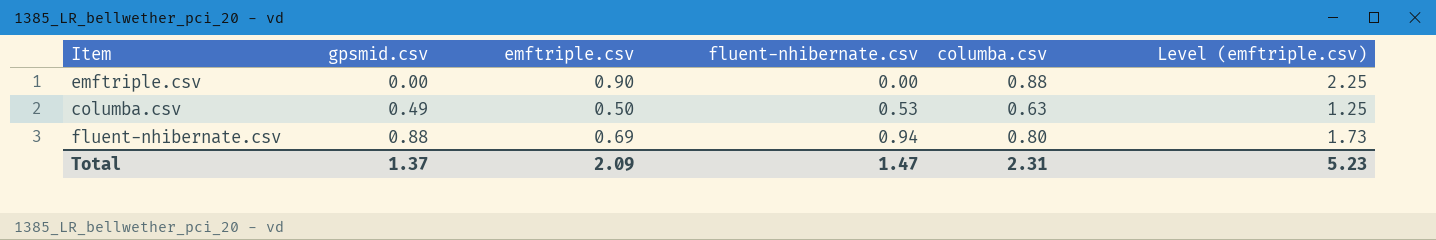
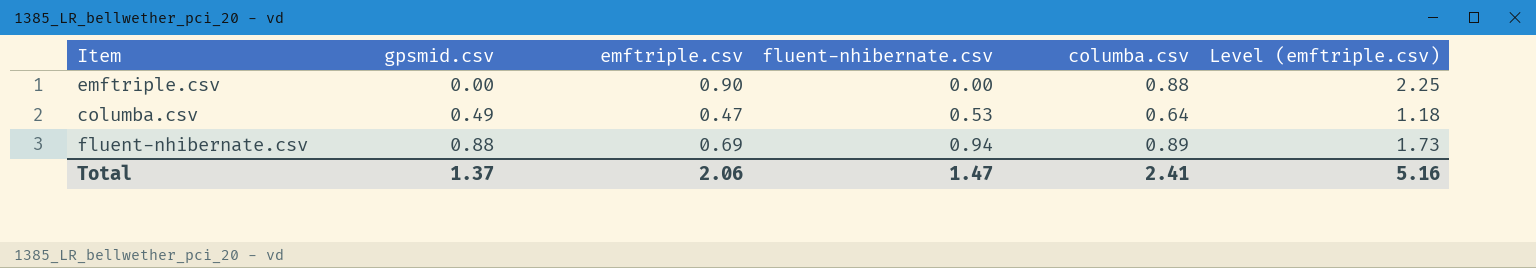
columba.csv | emftriple.csv: 0.50 -> 0.47
columba.csv | columba.csv: 0.63 -> 0.64
columba.csv | Level (emftriple.csv): 1.25 -> 1.18
fluent-nhibernate.csv | columba.csv: 0.80 -> 0.89
Total | emftriple.csv: 2.09 -> 2.06
Total | columba.csv: 2.31 -> 2.41
Total | Level (emftriple.csv): 5.23 -> 5.16

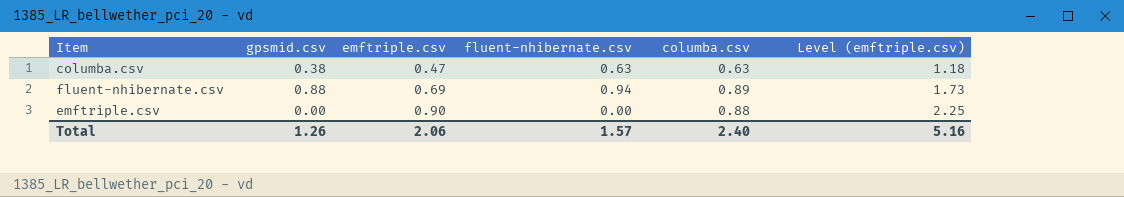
row order: gpsmid.csv ascending -> emftriple.csv ascending
columba.csv | gpsmid.csv: 0.49 -> 0.38
columba.csv | fluent-nhibernate.csv: 0.53 -> 0.63
columba.csv | columba.csv: 0.64 -> 0.63
Total | gpsmid.csv: 1.37 -> 1.26
Total | fluent-nhibernate.csv: 1.47 -> 1.57
Total | columba.csv: 2.41 -> 2.40

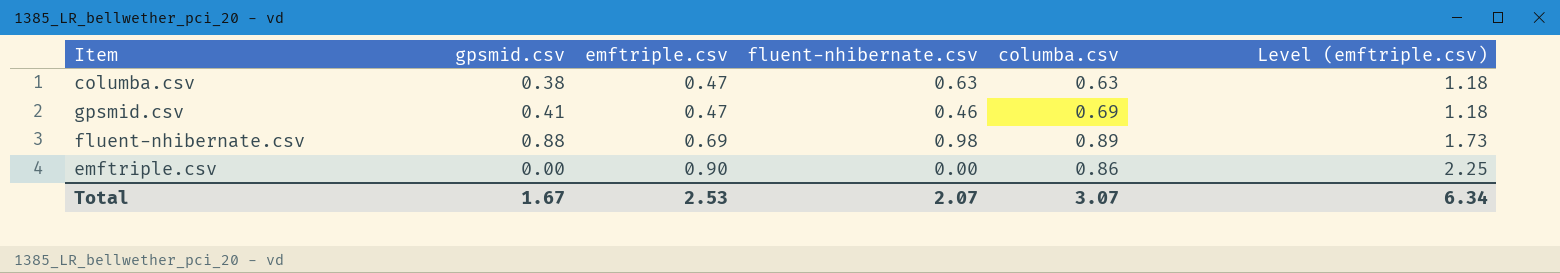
row gpsmid.csv: none -> 0.41 | 0.47 | 0.46 | 0.69 | 1.18
fluent-nhibernate.csv | fluent-nhibernate.csv: 0.94 -> 0.98
emftriple.csv | columba.csv: 0.88 -> 0.86
Total | gpsmid.csv: 1.26 -> 1.67
Total | emftriple.csv: 2.06 -> 2.53
Total | fluent-nhibernate.csv: 1.57 -> 2.07
Total | columba.csv: 2.40 -> 3.07
Total | Level (emftriple.csv): 5.16 -> 6.34

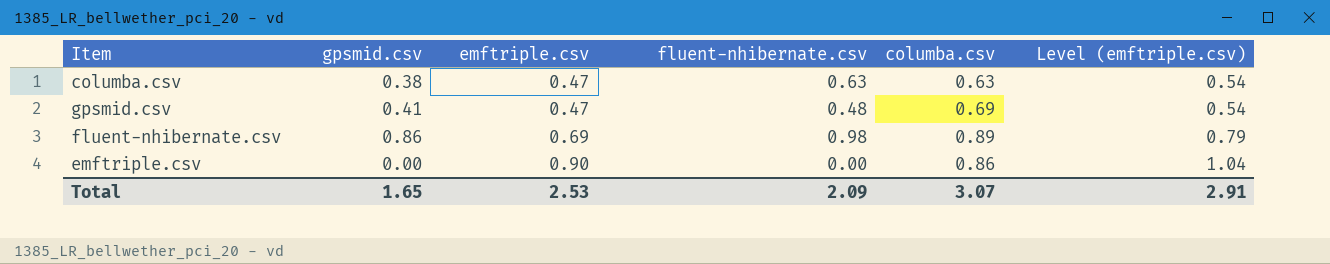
column Level (emftriple.csv) | formula: [emftriple.csv] * 2.5 -> [emftriple.csv] * 1.15
gpsmid.csv | fluent-nhibernate.csv: 0.46 -> 0.48
fluent-nhibernate.csv | gpsmid.csv: 0.88 -> 0.86
Total | gpsmid.csv: 1.67 -> 1.65
Total | fluent-nhibernate.csv: 2.07 -> 2.09
Total | Level (emftriple.csv): 6.34 -> 2.91

